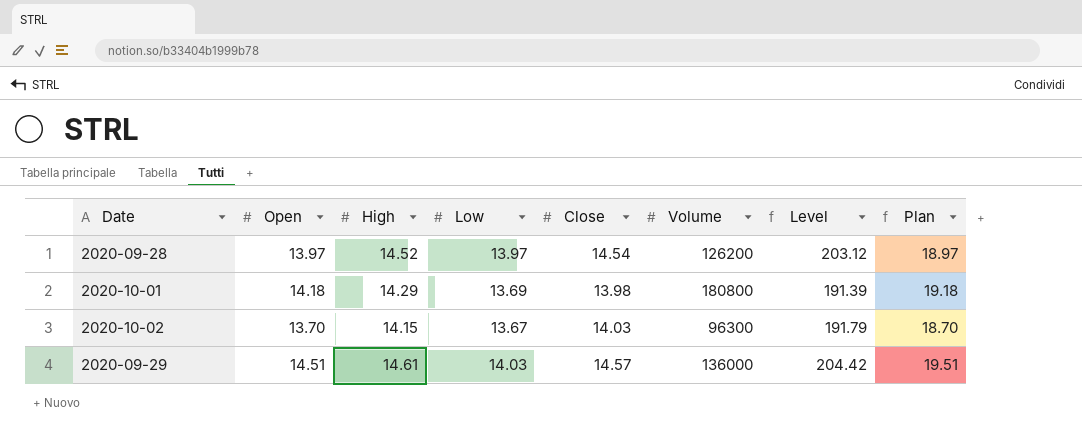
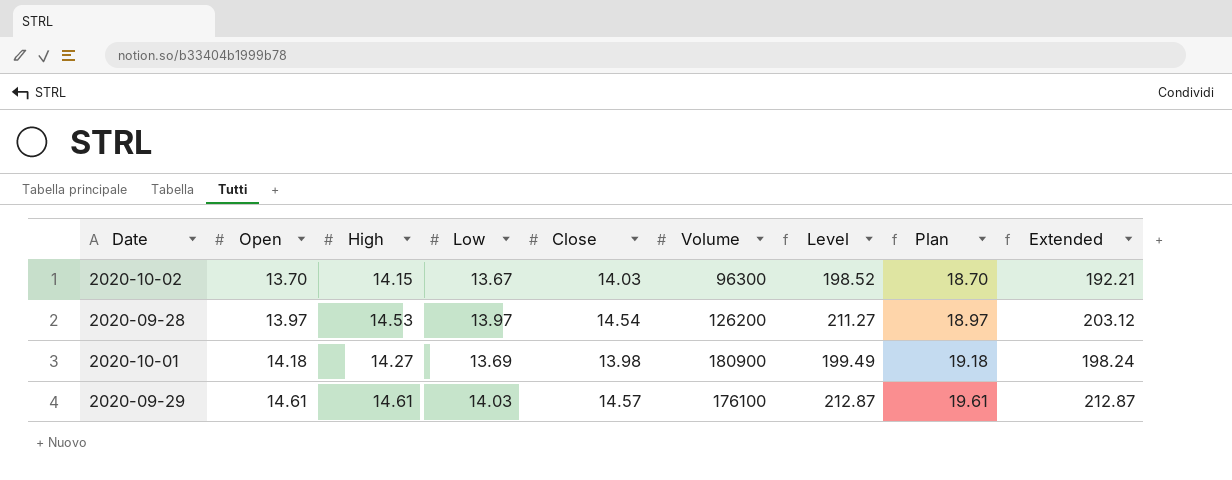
row order: none -> Open ascending
column Level | formula: [Low] * [Close] -> [High] * [Close]
column Extended | formula: none -> [Open] * [Close]
2020-09-28 | High: 14.52 -> 14.53
2020-10-01 | High: 14.29 -> 14.27
2020-10-01 | Volume: 180800 -> 180900
2020-09-29 | Open: 14.51 -> 14.61
2020-09-29 | Volume: 136000 -> 176100
2020-09-29 | Plan: 19.51 -> 19.61

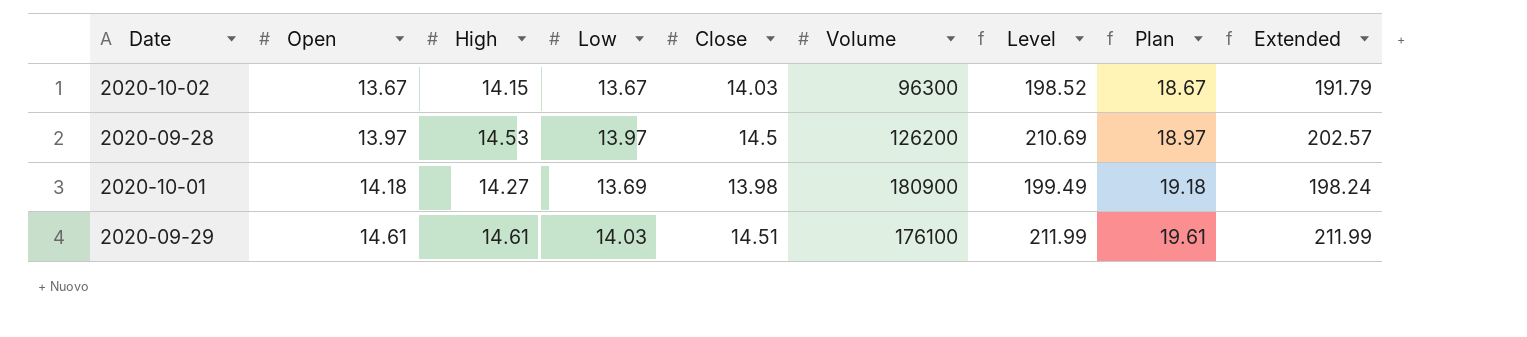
2020-10-02 | Open: 13.70 -> 13.67
2020-10-02 | Plan: 18.70 -> 18.67
2020-10-02 | Extended: 192.21 -> 191.79
2020-09-28 | Close: 14.54 -> 14.5
2020-09-28 | Level: 211.27 -> 210.69
2020-09-28 | Extended: 203.12 -> 202.57
2020-09-29 | Close: 14.57 -> 14.51
2020-09-29 | Level: 212.87 -> 211.99
2020-09-29 | Extended: 212.87 -> 211.99

